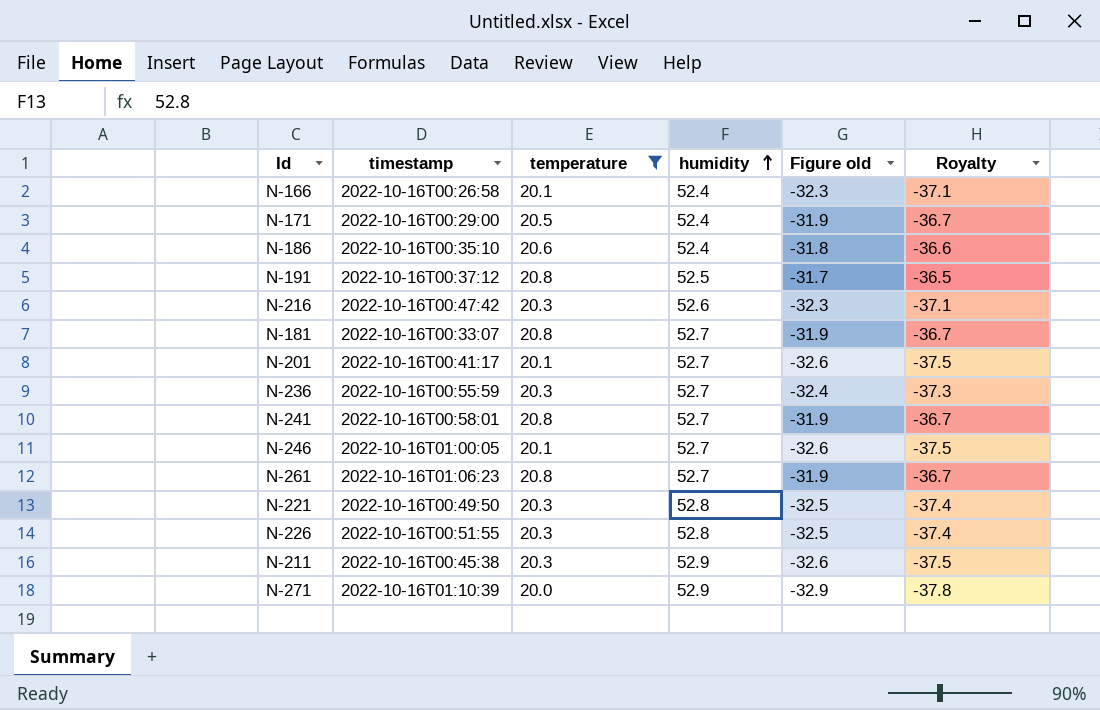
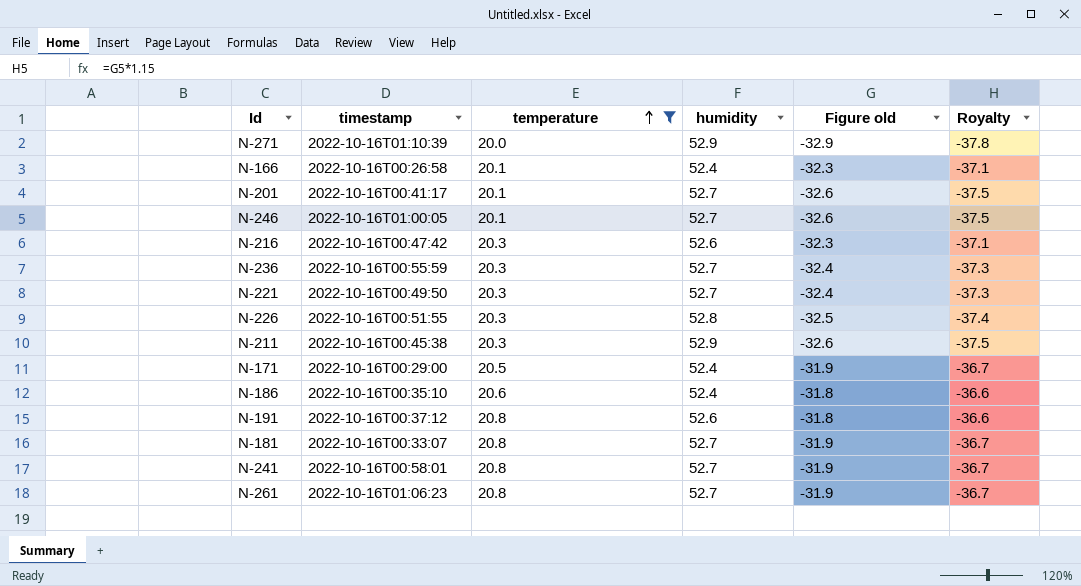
row order: humidity ascending -> temperature ascending
N-221 | humidity: 52.8 -> 52.7
N-221 | Figure old: -32.5 -> -32.4
N-221 | Royalty: -37.4 -> -37.3
N-191 | humidity: 52.5 -> 52.6
N-191 | Figure old: -31.7 -> -31.8
N-191 | Royalty: -36.5 -> -36.6

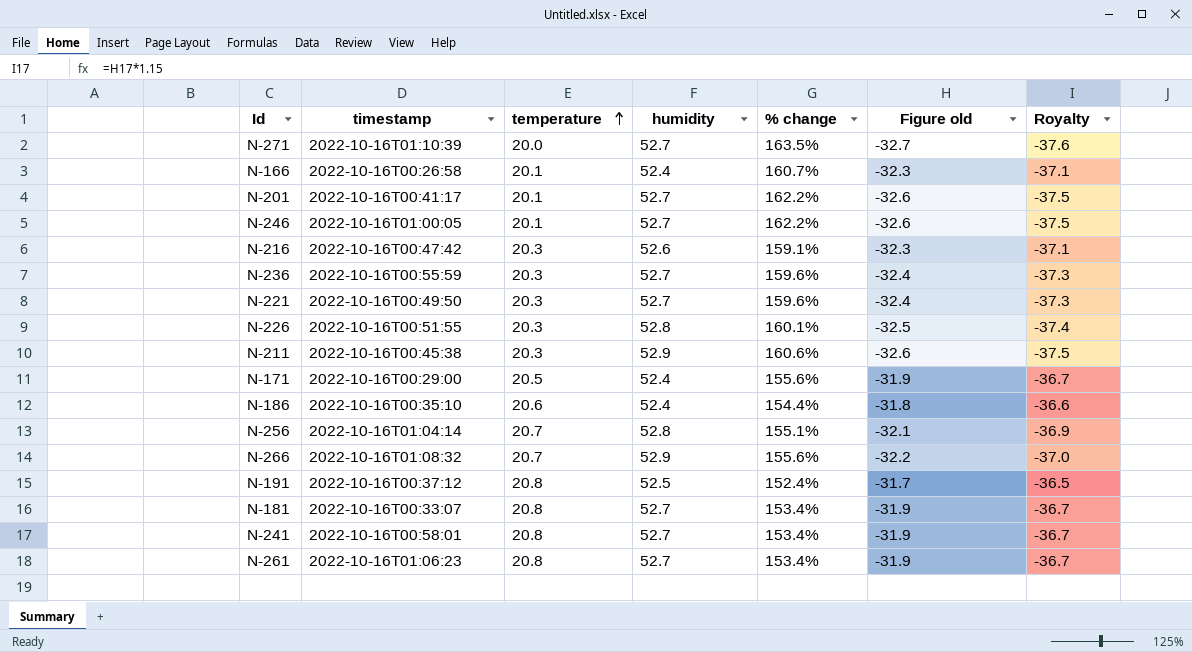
filter: temperature != 20.7 -> none
column % change | formula: none -> ([humidity] - [temperature]) / [temperature]
N-271 | humidity: 52.9 -> 52.7
N-271 | Figure old: -32.9 -> -32.7
N-271 | Royalty: -37.8 -> -37.6
N-191 | humidity: 52.6 -> 52.5
N-191 | Figure old: -31.8 -> -31.7
N-191 | Royalty: -36.6 -> -36.5

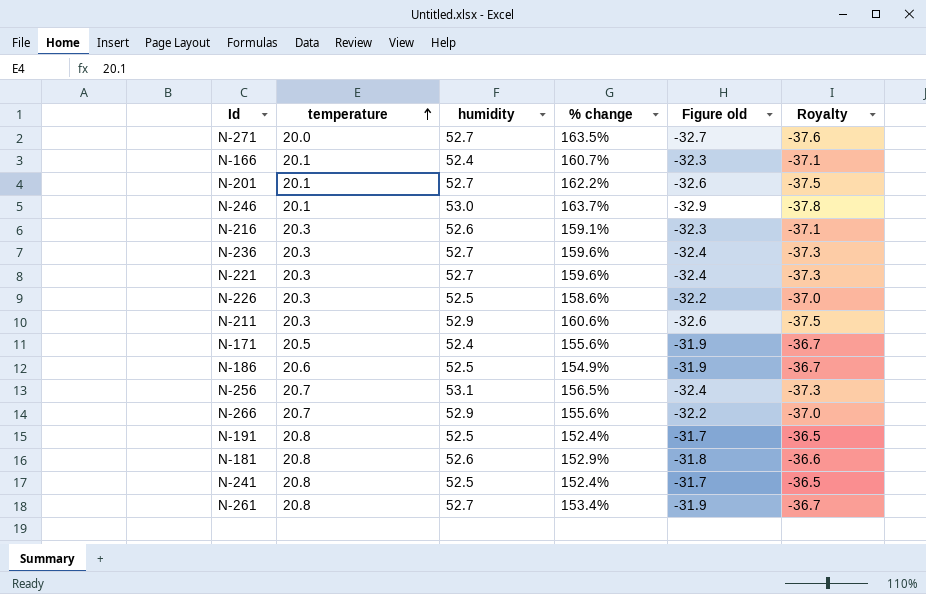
column timestamp | position: 2 -> none
N-246 | humidity: 52.7 -> 53.0
N-246 | % change: 162.2% -> 163.7%
N-246 | Figure old: -32.6 -> -32.9
N-246 | Royalty: -37.5 -> -37.8
N-226 | humidity: 52.8 -> 52.5
N-226 | % change: 160.1% -> 158.6%
N-226 | Figure old: -32.5 -> -32.2
N-226 | Royalty: -37.4 -> -37.0
N-186 | humidity: 52.4 -> 52.5
N-186 | % change: 154.4% -> 154.9%
N-186 | Figure old: -31.8 -> -31.9
N-186 | Royalty: -36.6 -> -36.7
N-256 | humidity: 52.8 -> 53.1
N-256 | % change: 155.1% -> 156.5%
N-256 | Figure old: -32.1 -> -32.4
N-256 | Royalty: -36.9 -> -37.3
N-181 | humidity: 52.7 -> 52.6
N-181 | % change: 153.4% -> 152.9%
N-181 | Figure old: -31.9 -> -31.8
N-181 | Royalty: -36.7 -> -36.6
N-241 | humidity: 52.7 -> 52.5
N-241 | % change: 153.4% -> 152.4%
N-241 | Figure old: -31.9 -> -31.7
N-241 | Royalty: -36.7 -> -36.5

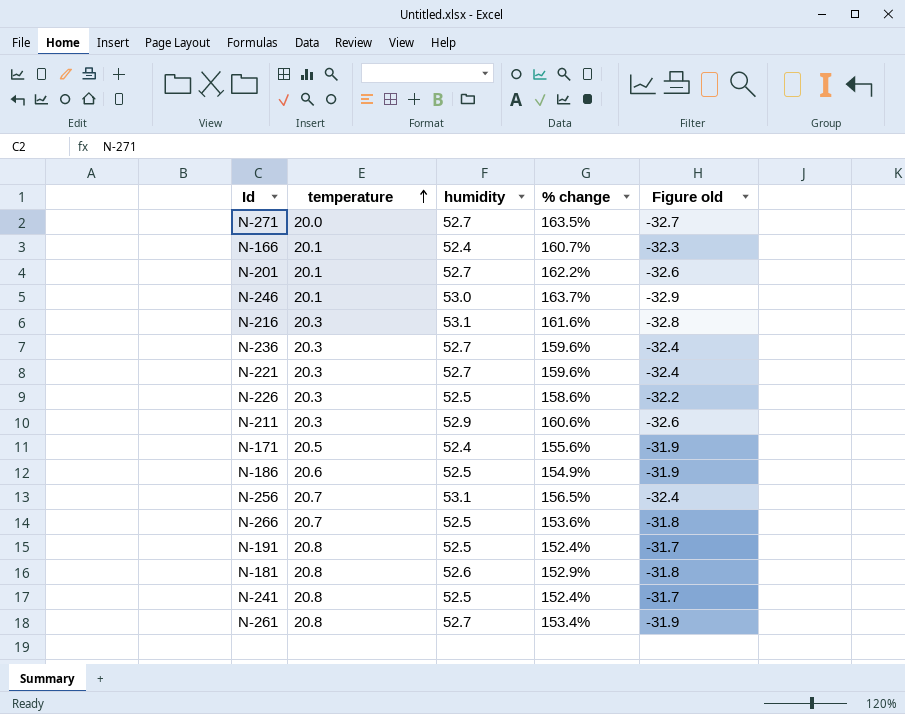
column Royalty | formula: [Figure old] * 1.15 -> none
N-216 | humidity: 52.6 -> 53.1
N-216 | % change: 159.1% -> 161.6%
N-216 | Figure old: -32.3 -> -32.8
N-266 | humidity: 52.9 -> 52.5
N-266 | % change: 155.6% -> 153.6%
N-266 | Figure old: -32.2 -> -31.8

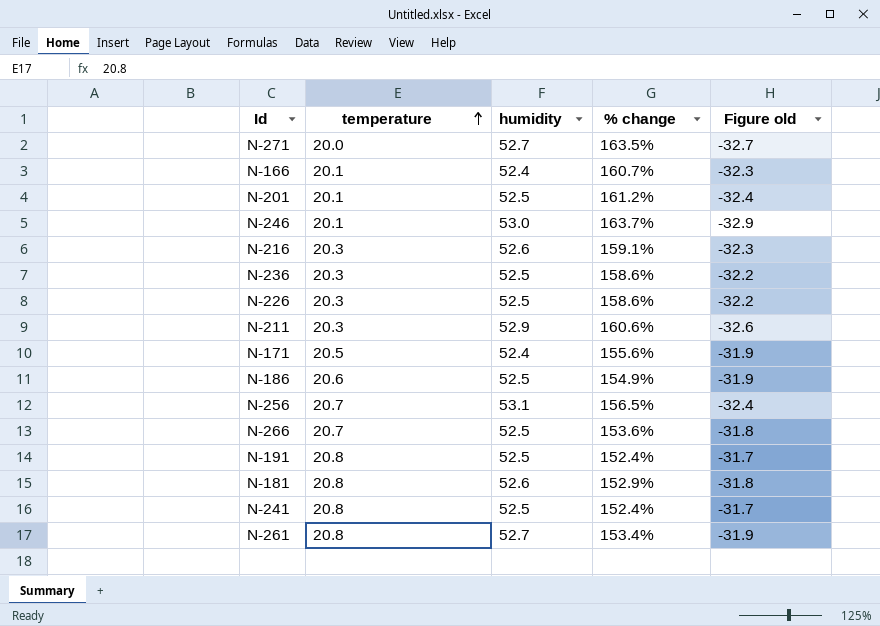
row N-221: 20.3 | 52.7 | 159.6% | -32.4 -> none
N-201 | humidity: 52.7 -> 52.5
N-201 | % change: 162.2% -> 161.2%
N-201 | Figure old: -32.6 -> -32.4
N-216 | humidity: 53.1 -> 52.6
N-216 | % change: 161.6% -> 159.1%
N-216 | Figure old: -32.8 -> -32.3
N-236 | humidity: 52.7 -> 52.5
N-236 | % change: 159.6% -> 158.6%
N-236 | Figure old: -32.4 -> -32.2

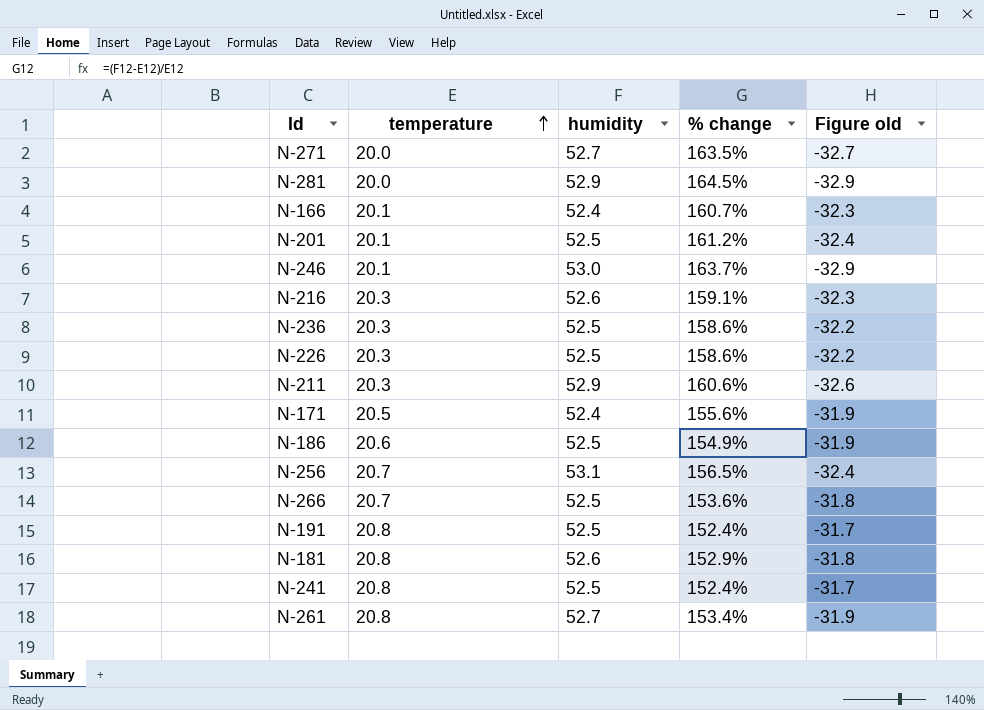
row N-281: none -> 20.0 | 52.9 | 164.5% | -32.9

